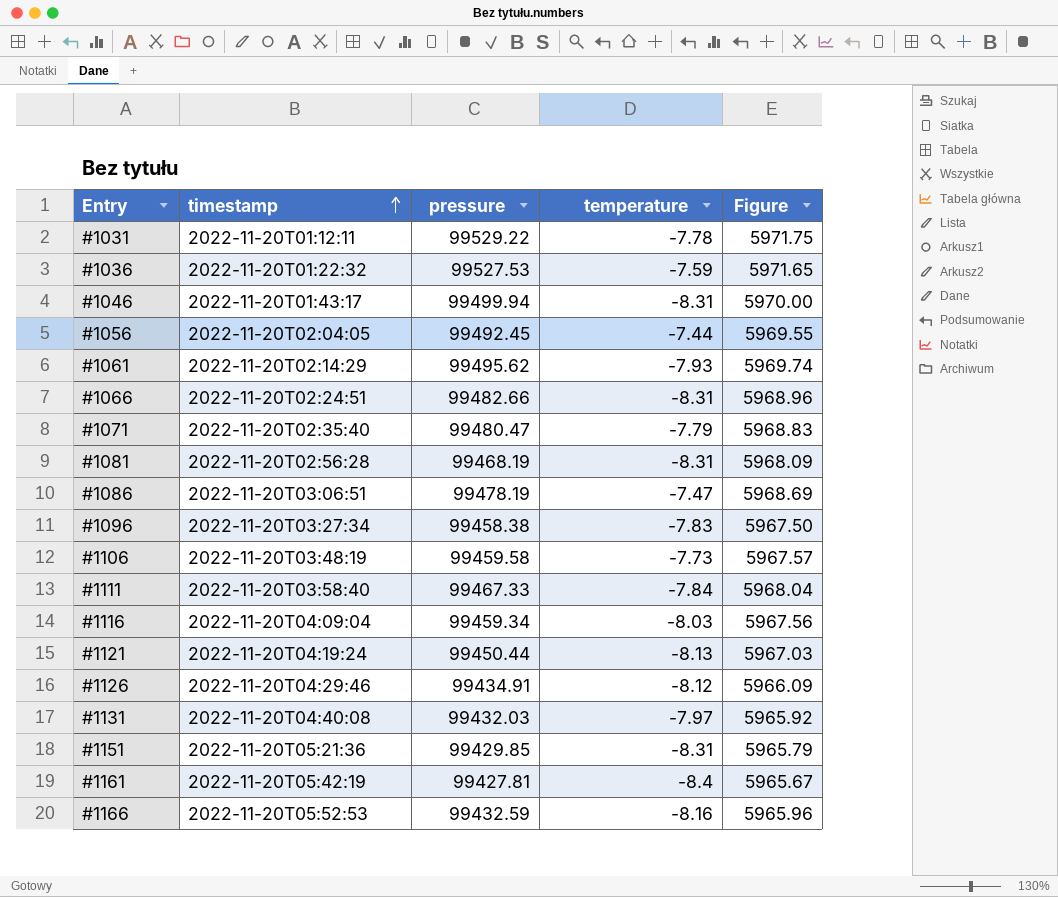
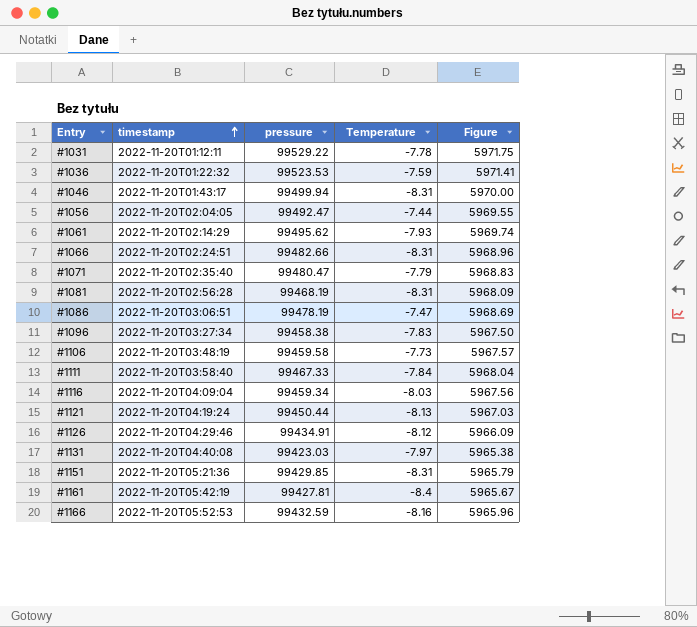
column name: temperature -> Temperature
#1036 | pressure: 99527.53 -> 99523.53
#1036 | Figure: 5971.65 -> 5971.41
#1056 | pressure: 99492.45 -> 99492.47
#1131 | pressure: 99432.03 -> 99423.03
#1131 | Figure: 5965.92 -> 5965.38

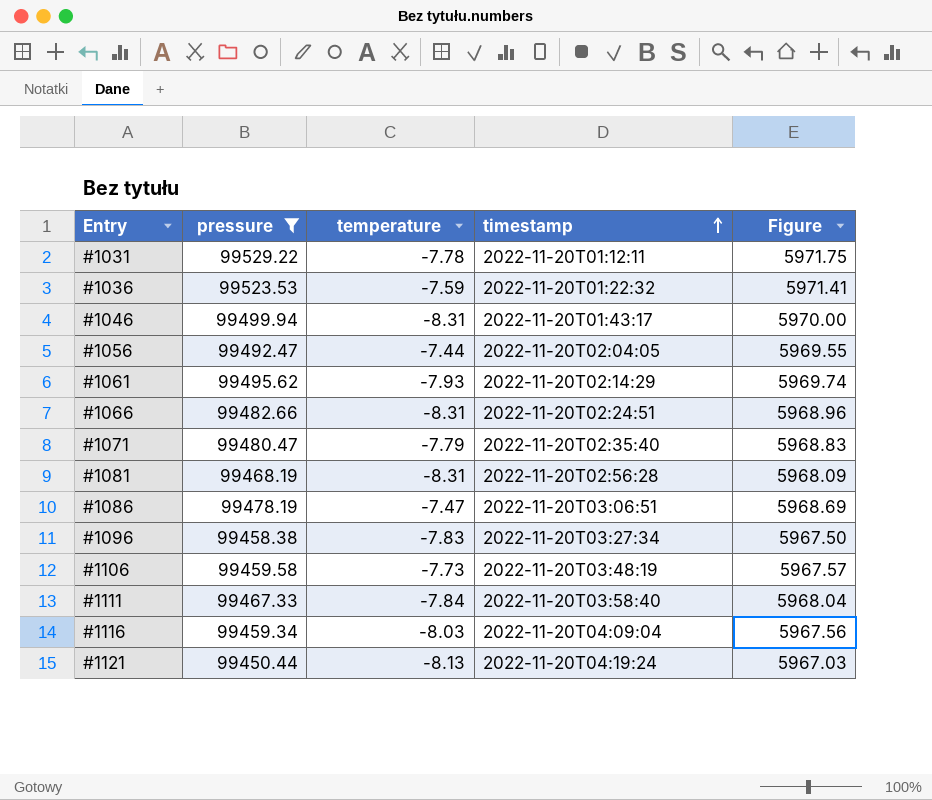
filter: none -> pressure >= 99450.44
column name: Temperature -> temperature
column timestamp | position: 2 -> 4

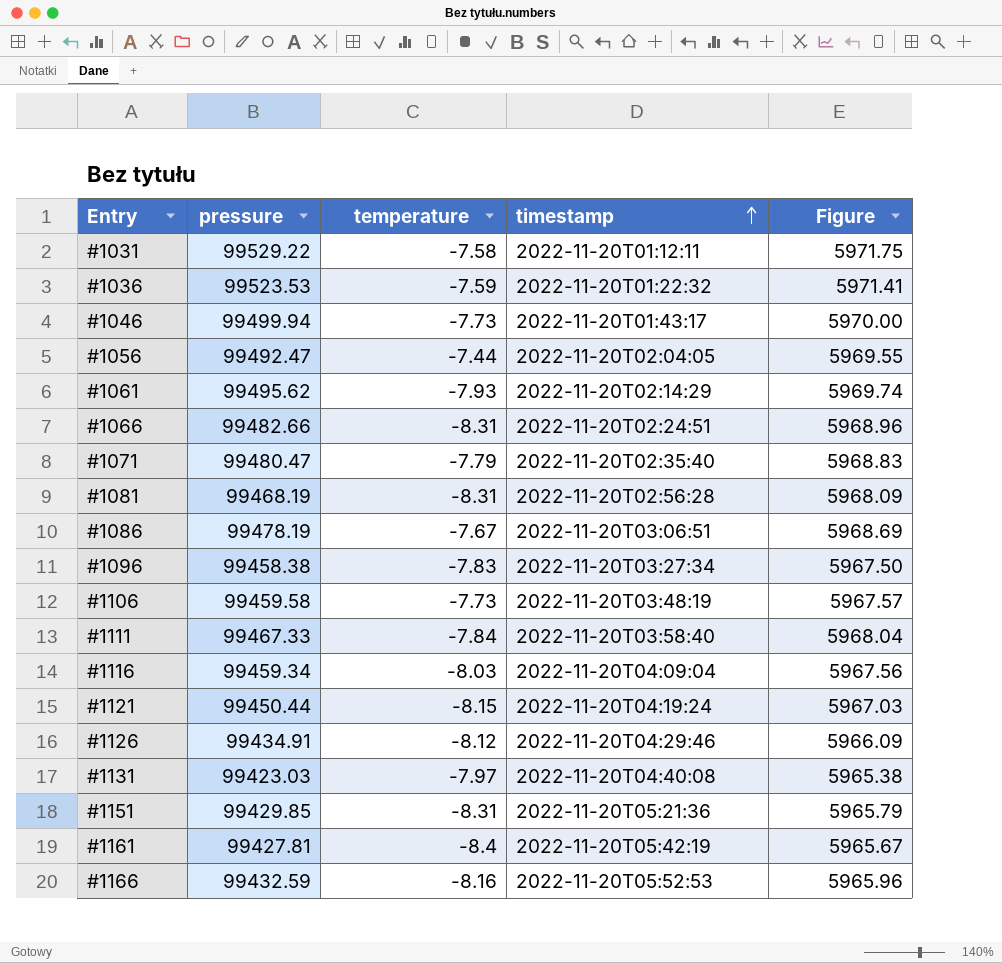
filter: pressure >= 99450.44 -> none
#1031 | temperature: -7.78 -> -7.58
#1046 | temperature: -8.31 -> -7.73
#1086 | temperature: -7.47 -> -7.67
#1121 | temperature: -8.13 -> -8.15

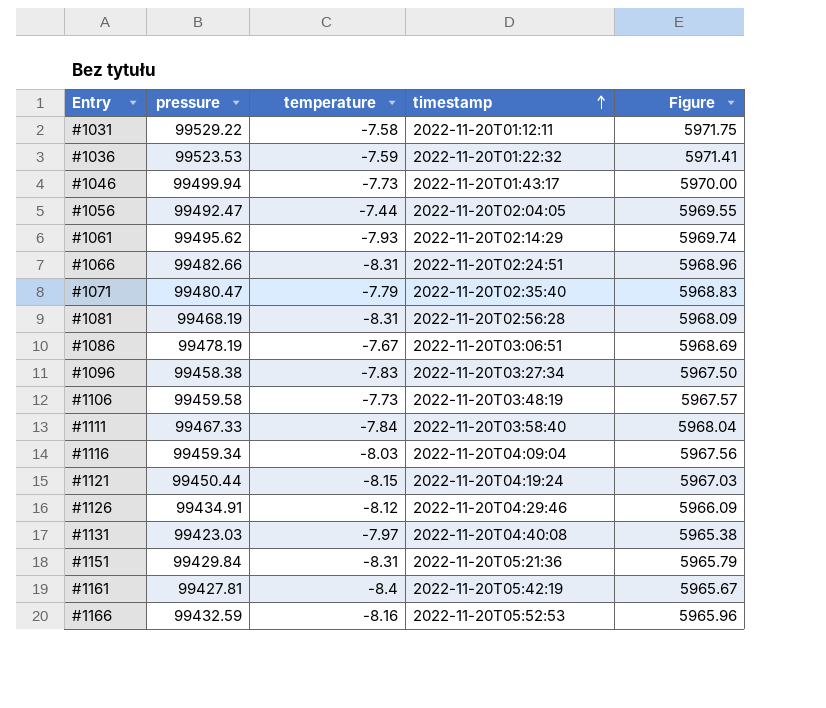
#1151 | pressure: 99429.85 -> 99429.84

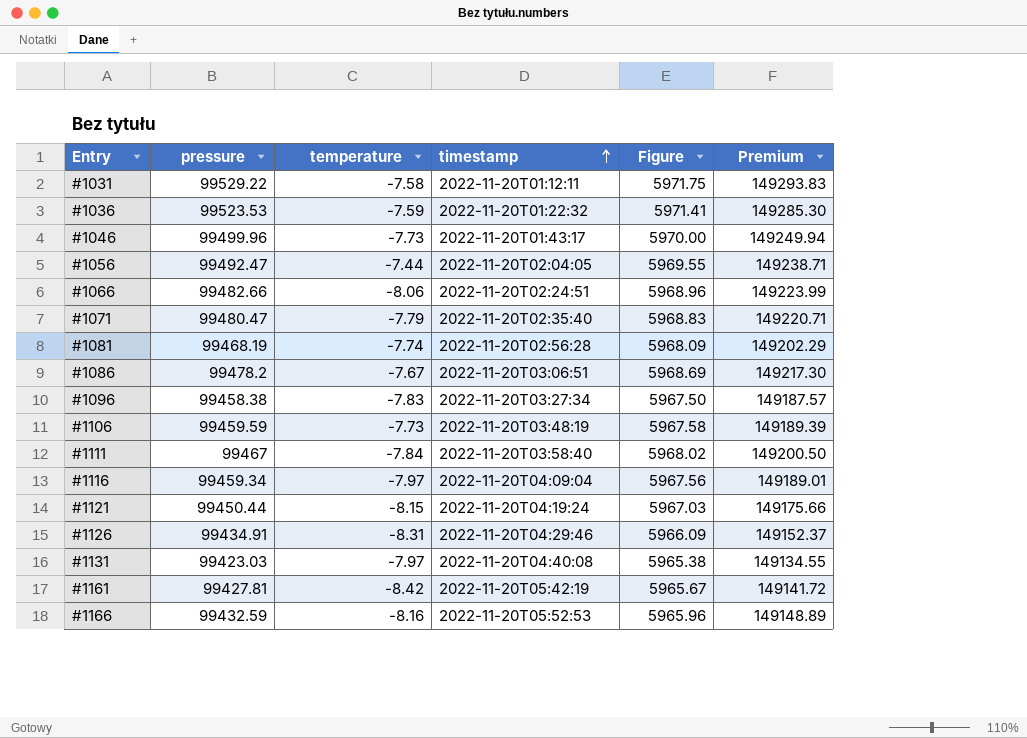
column Premium | formula: none -> [pressure] * 1.5
row #1061: 99495.62 | -7.93 | 2022-11-20T02:14:29 | 5969.74 -> none
row #1151: 99429.84 | -8.31 | 2022-11-20T05:21:36 | 5965.79 -> none
#1046 | pressure: 99499.94 -> 99499.96
#1066 | temperature: -8.31 -> -8.06
#1081 | temperature: -8.31 -> -7.74
#1086 | pressure: 99478.19 -> 99478.2
#1106 | pressure: 99459.58 -> 99459.59
#1106 | Figure: 5967.57 -> 5967.58
#1111 | pressure: 99467.33 -> 99467
#1111 | Figure: 5968.04 -> 5968.02
#1116 | temperature: -8.03 -> -7.97
#1126 | temperature: -8.12 -> -8.31
#1161 | temperature: -8.4 -> -8.42

